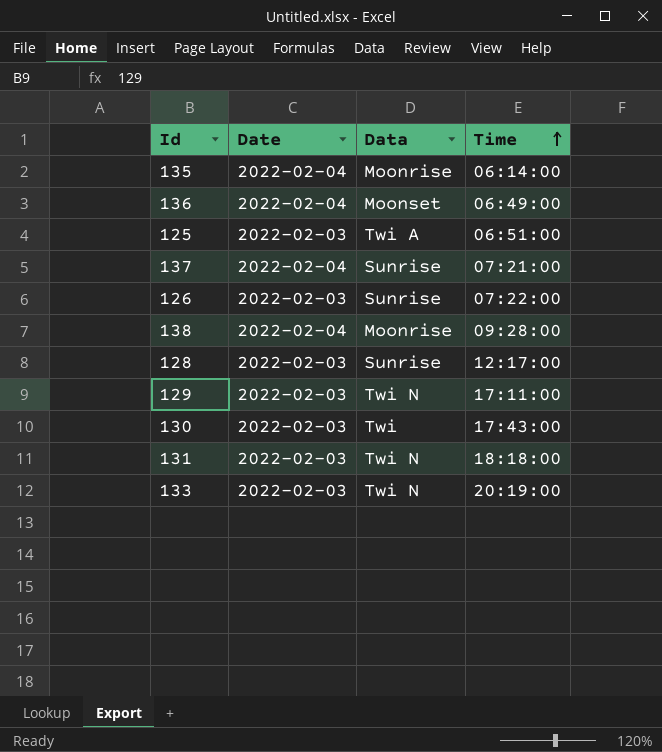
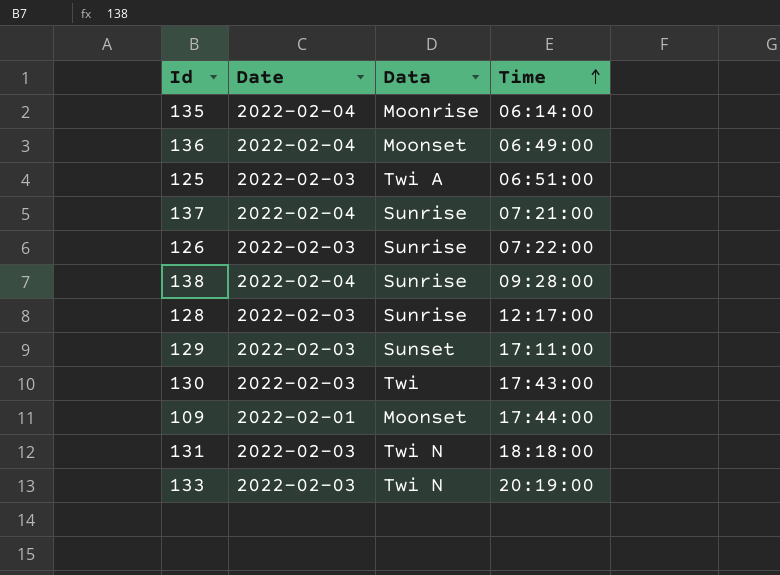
138 | Data: Moonrise -> Sunrise
129 | Data: Twi N -> Sunset
row 109: none -> 2022-02-01 | Moonset | 17:44:00

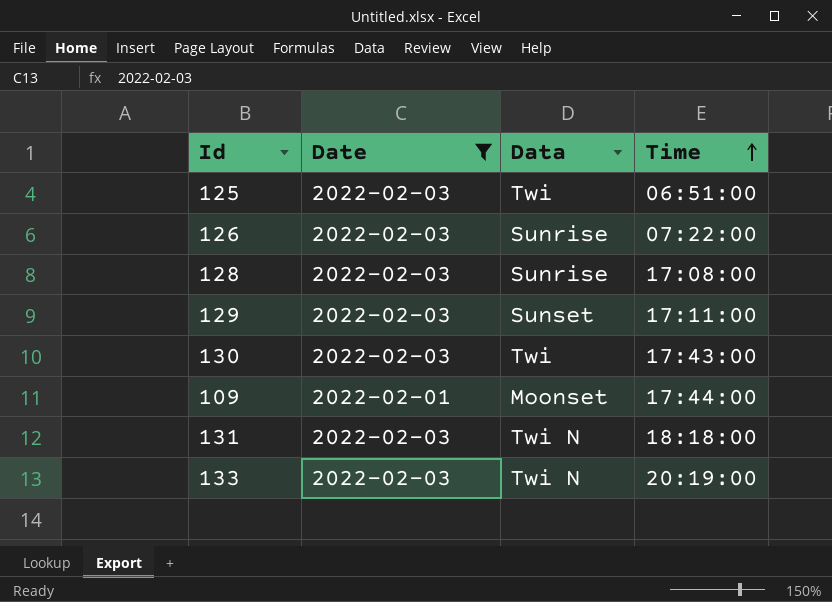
filter: none -> Date != 2022-02-04
125 | Data: Twi A -> Twi
128 | Time: 12:17:00 -> 17:08:00

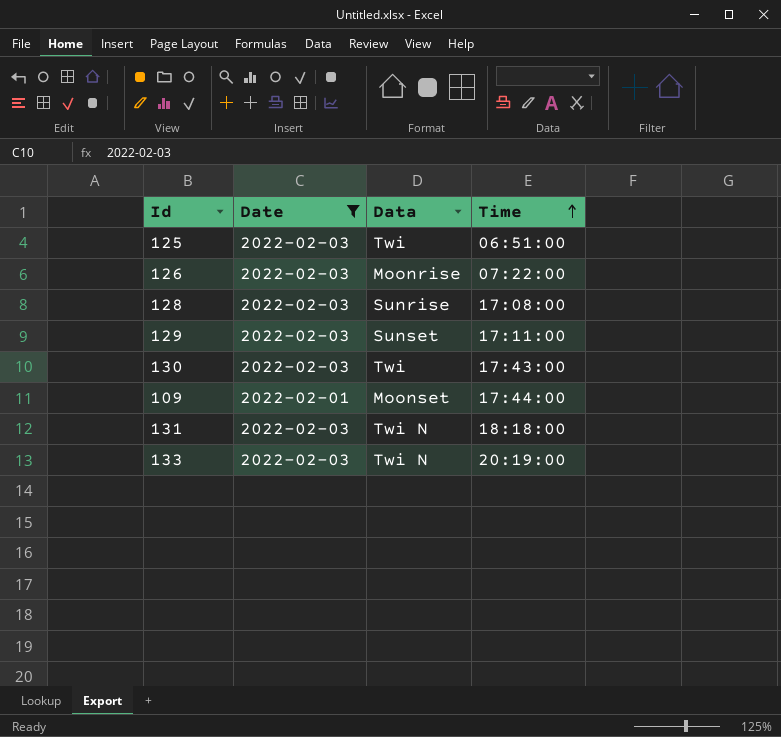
126 | Data: Sunrise -> Moonrise

